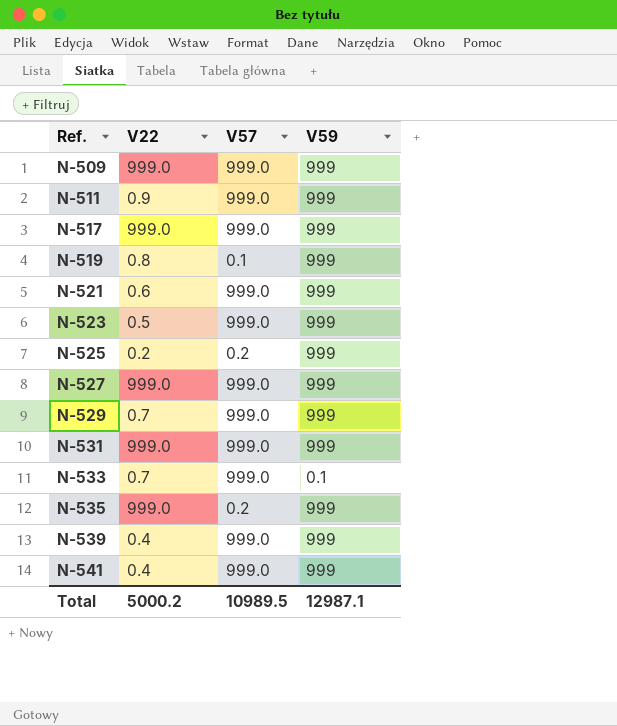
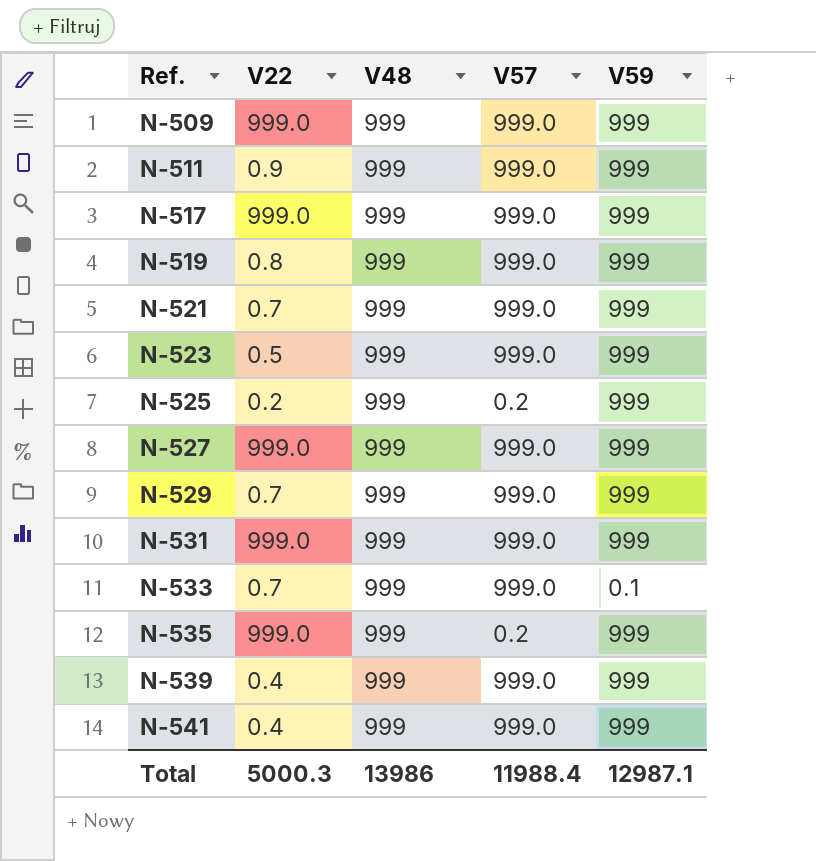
column V48 | position: none -> 3
N-519 | V57: 0.1 -> 999.0
N-521 | V22: 0.6 -> 0.7
Total | V22: 5000.2 -> 5000.3
Total | V57: 10989.5 -> 11988.4

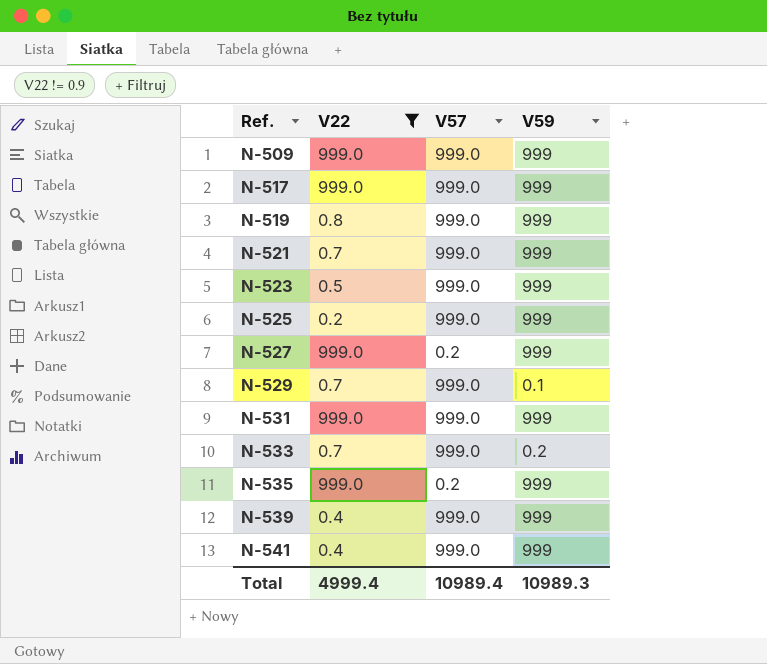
filter: none -> V22 != 0.9
column V48 | position: 3 -> none
N-525 | V57: 0.2 -> 999.0
N-527 | V57: 999.0 -> 0.2
N-529 | V59: 999 -> 0.1
N-533 | V59: 0.1 -> 0.2
Total | V22: 5000.3 -> 4999.4
Total | V57: 11988.4 -> 10989.4
Total | V59: 12987.1 -> 10989.3

